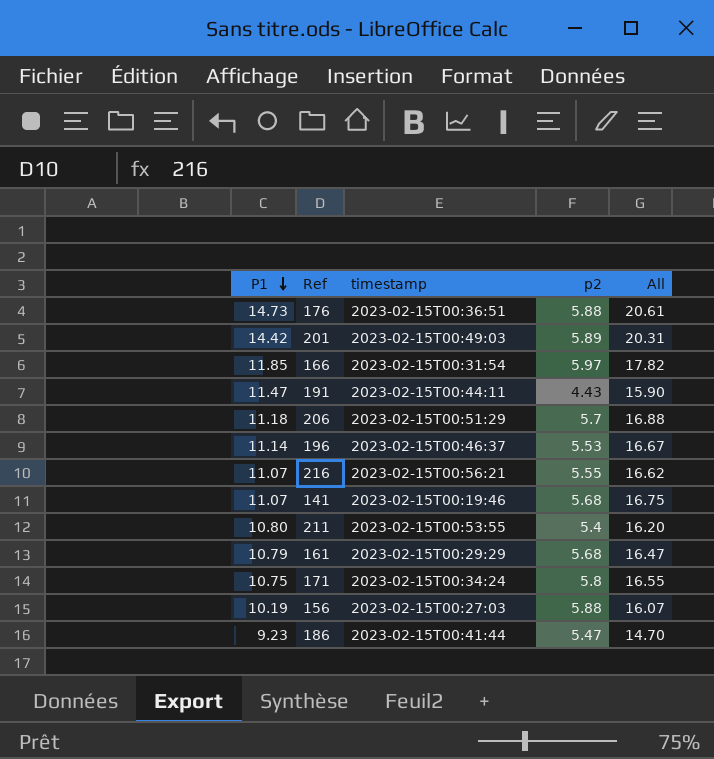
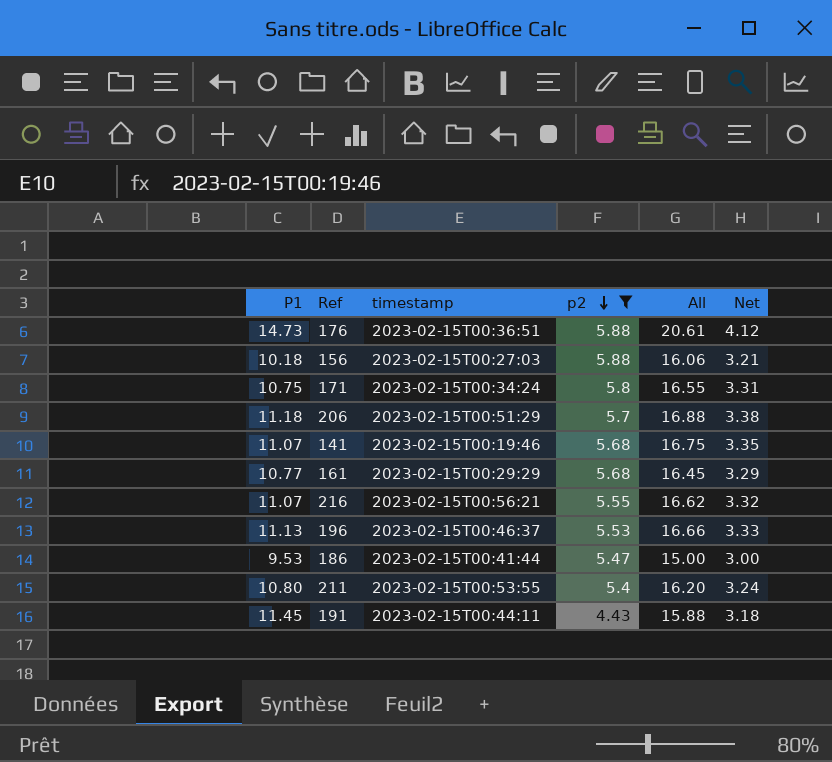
filter: none -> p2 <= 5.88
row order: P1 descending -> p2 descending
column Net | formula: none -> [All] * 0.2
156 | P1: 10.19 -> 10.18
156 | All: 16.07 -> 16.06
161 | P1: 10.79 -> 10.77
161 | All: 16.47 -> 16.45
196 | P1: 11.14 -> 11.13
196 | All: 16.67 -> 16.66
186 | P1: 9.23 -> 9.53
186 | All: 14.70 -> 15.00
191 | P1: 11.47 -> 11.45
191 | All: 15.90 -> 15.88

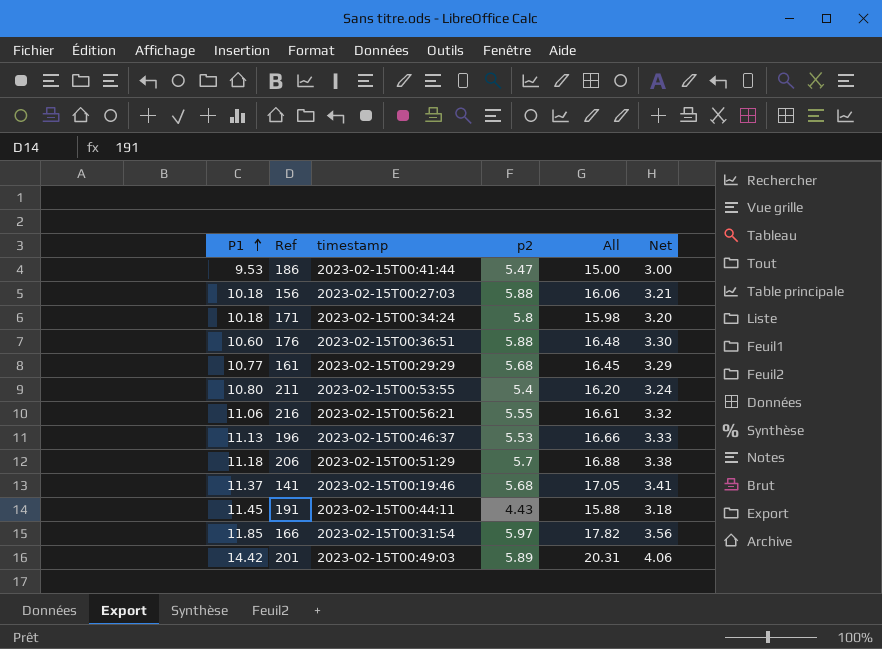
filter: p2 <= 5.88 -> none
row order: p2 descending -> P1 ascending
171 | P1: 10.75 -> 10.18
171 | All: 16.55 -> 15.98
171 | Net: 3.31 -> 3.20
176 | P1: 14.73 -> 10.60
176 | All: 20.61 -> 16.48
176 | Net: 4.12 -> 3.30
216 | P1: 11.07 -> 11.06
216 | All: 16.62 -> 16.61
141 | P1: 11.07 -> 11.37
141 | All: 16.75 -> 17.05
141 | Net: 3.35 -> 3.41

